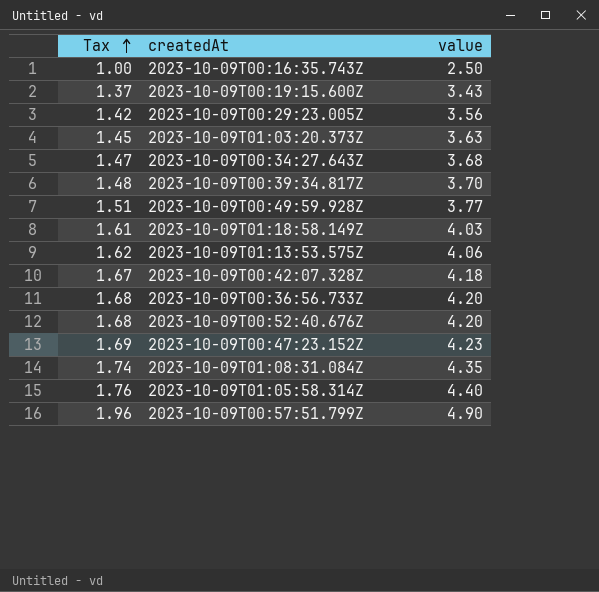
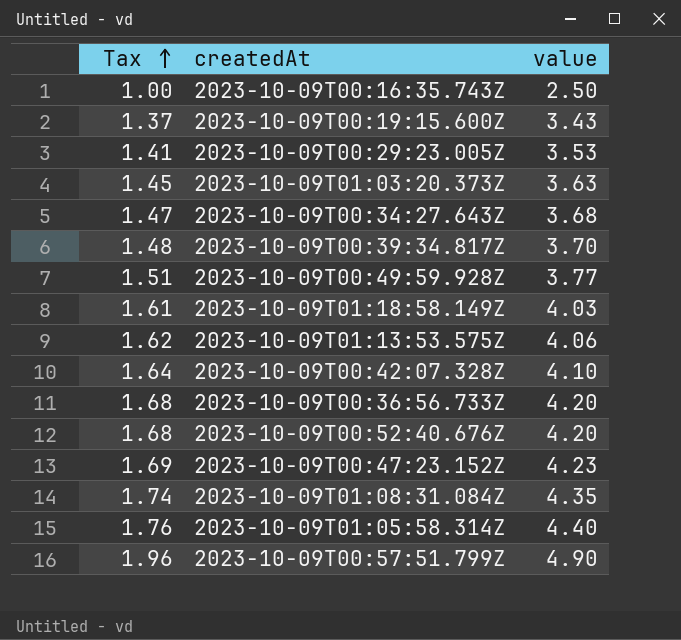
2023-10-09T00:29:23.005Z | Tax: 1.42 -> 1.41
2023-10-09T00:29:23.005Z | value: 3.56 -> 3.53
2023-10-09T00:42:07.328Z | Tax: 1.67 -> 1.64
2023-10-09T00:42:07.328Z | value: 4.18 -> 4.10

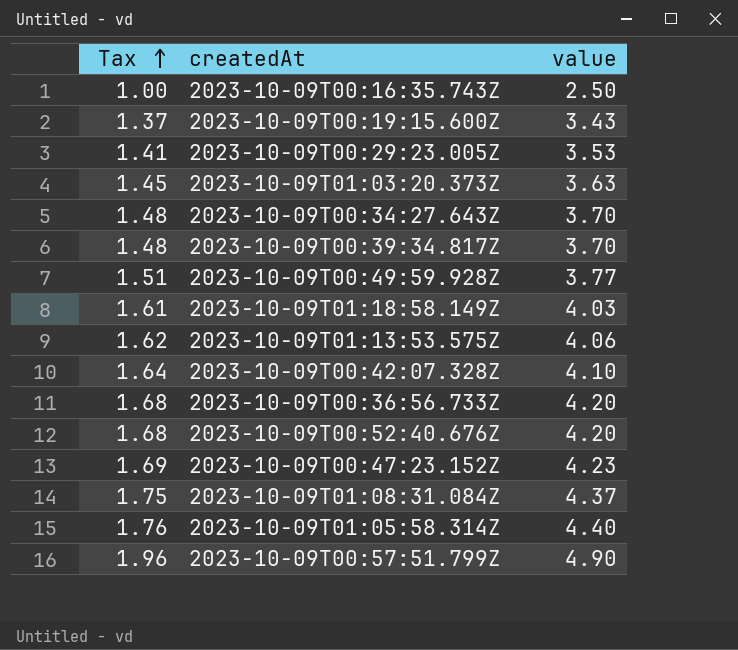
2023-10-09T00:34:27.643Z | Tax: 1.47 -> 1.48
2023-10-09T00:34:27.643Z | value: 3.68 -> 3.70
2023-10-09T01:08:31.084Z | Tax: 1.74 -> 1.75
2023-10-09T01:08:31.084Z | value: 4.35 -> 4.37

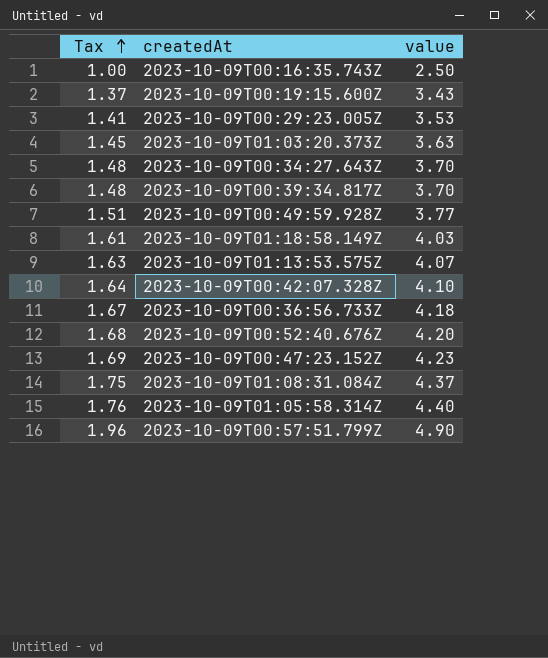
2023-10-09T01:13:53.575Z | Tax: 1.62 -> 1.63
2023-10-09T01:13:53.575Z | value: 4.06 -> 4.07
2023-10-09T00:36:56.733Z | Tax: 1.68 -> 1.67
2023-10-09T00:36:56.733Z | value: 4.20 -> 4.18

